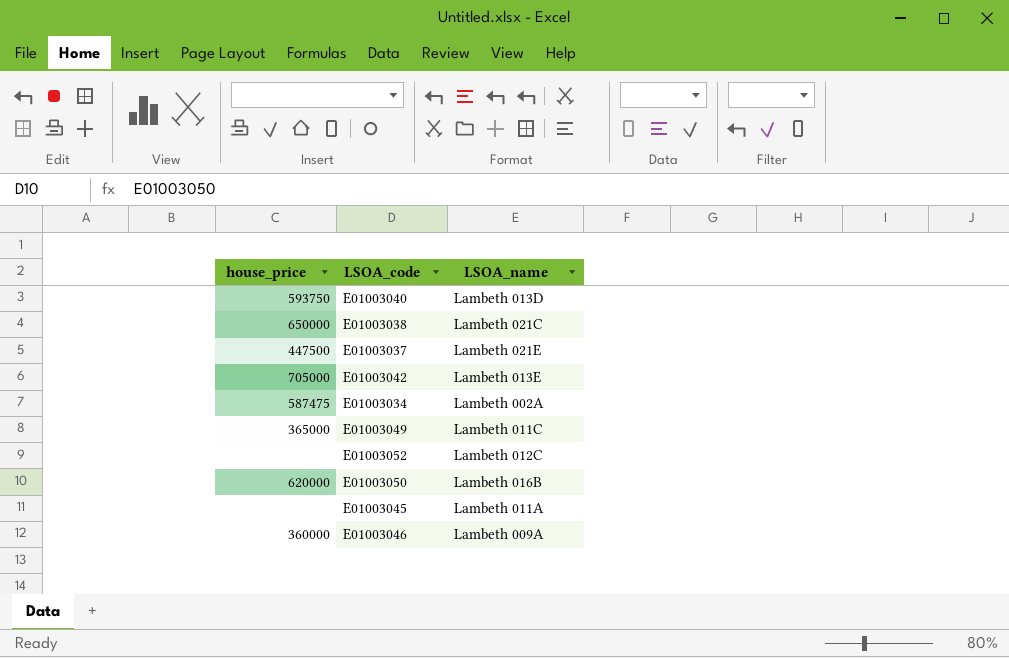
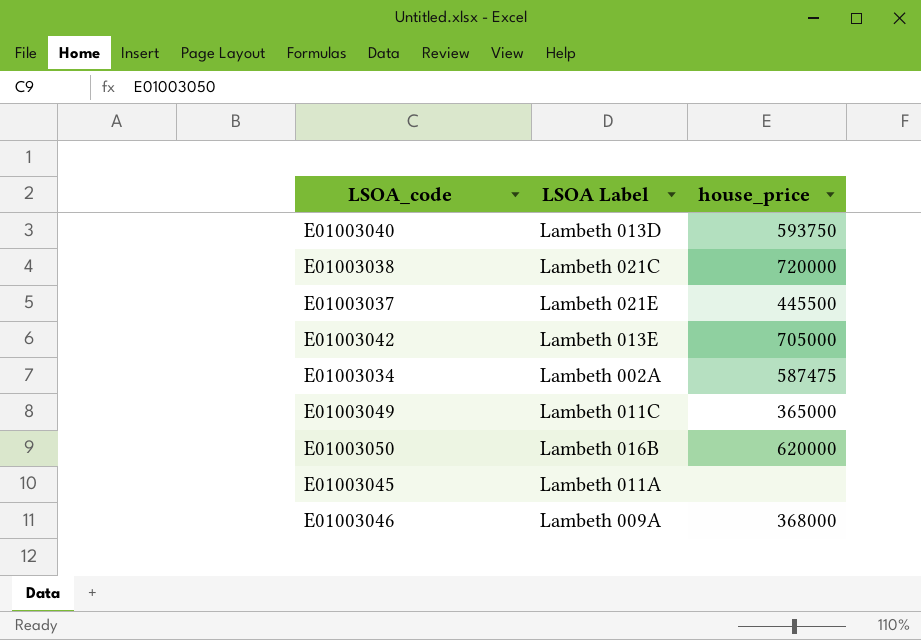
column name: LSOA_name -> LSOA Label
column house_price | position: 1 -> 3
row E01003052: none | Lambeth 012C -> none
E01003038 | house_price: 650000 -> 720000
E01003037 | house_price: 447500 -> 445500
E01003046 | house_price: 360000 -> 368000

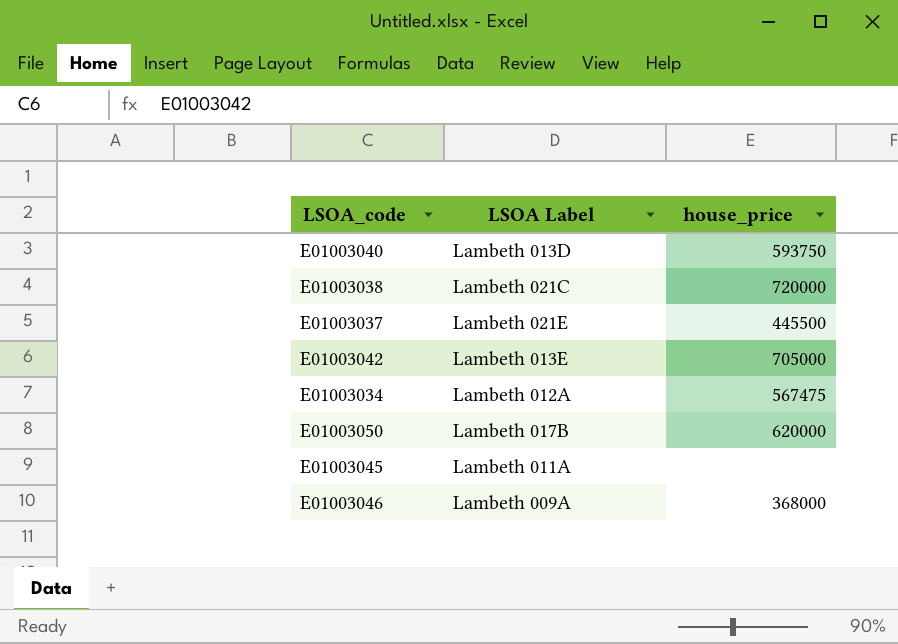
row E01003049: Lambeth 011C | 365000 -> none
E01003034 | LSOA Label: Lambeth 002A -> Lambeth 012A
E01003034 | house_price: 587475 -> 567475
E01003050 | LSOA Label: Lambeth 016B -> Lambeth 017B

